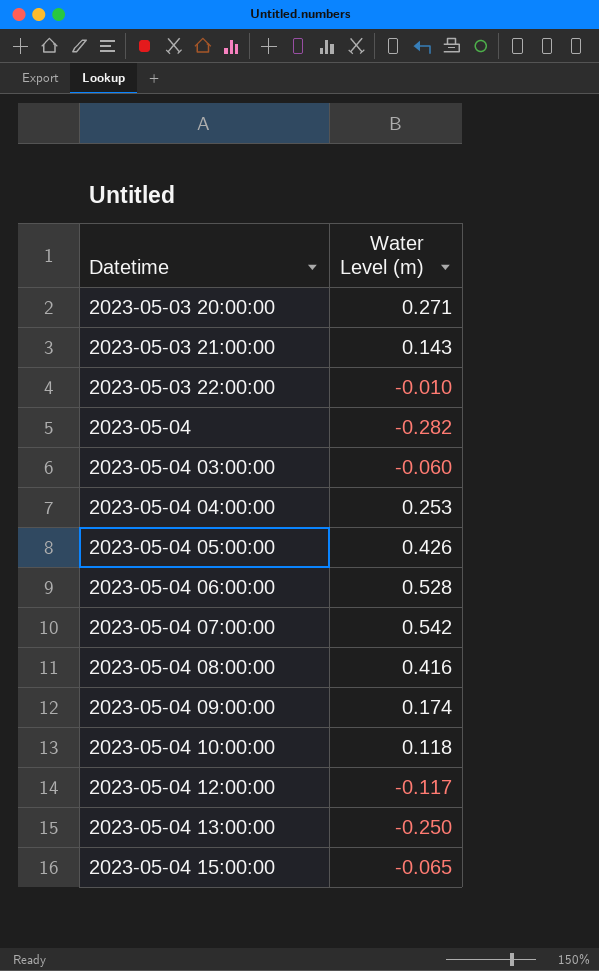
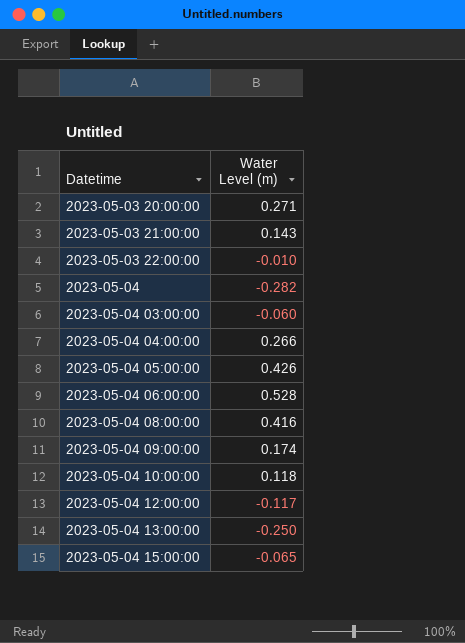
row 2023-05-04 07:00:00: 0.542 -> none
2023-05-04 04:00:00 | Water Level (m): 0.253 -> 0.266

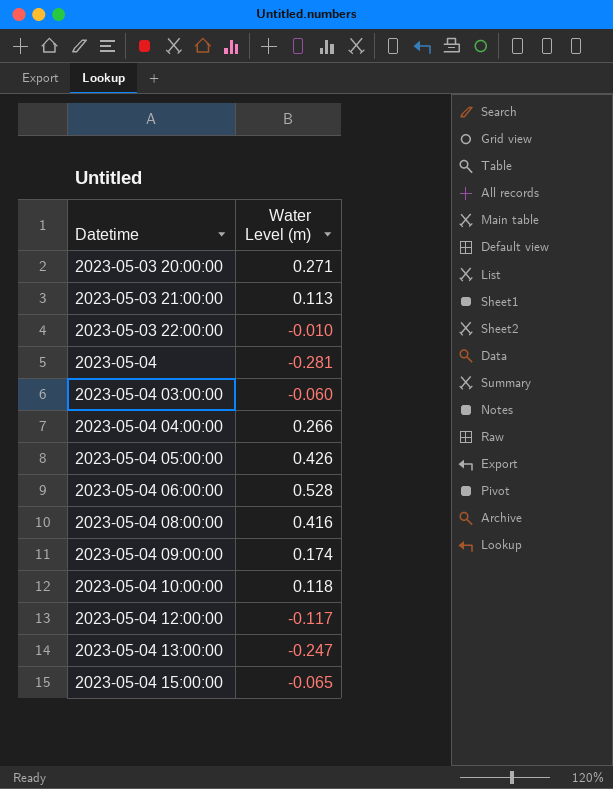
2023-05-03 21:00:00 | Water Level (m): 0.143 -> 0.113
2023-05-04 | Water Level (m): -0.282 -> -0.281
2023-05-04 13:00:00 | Water Level (m): -0.250 -> -0.247

